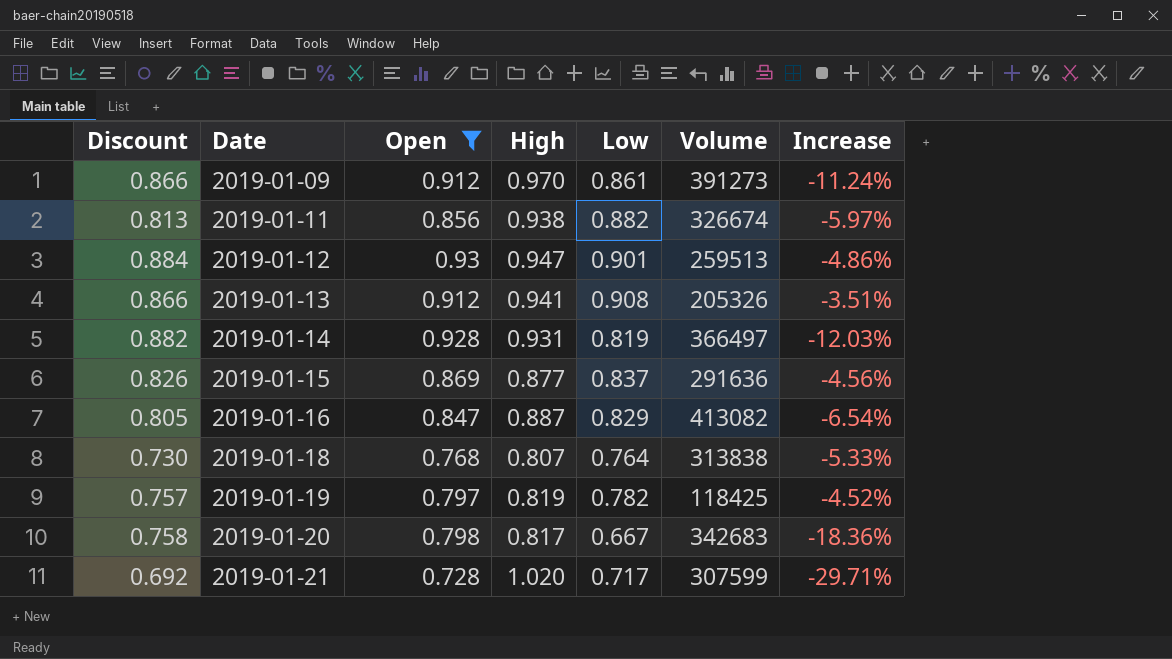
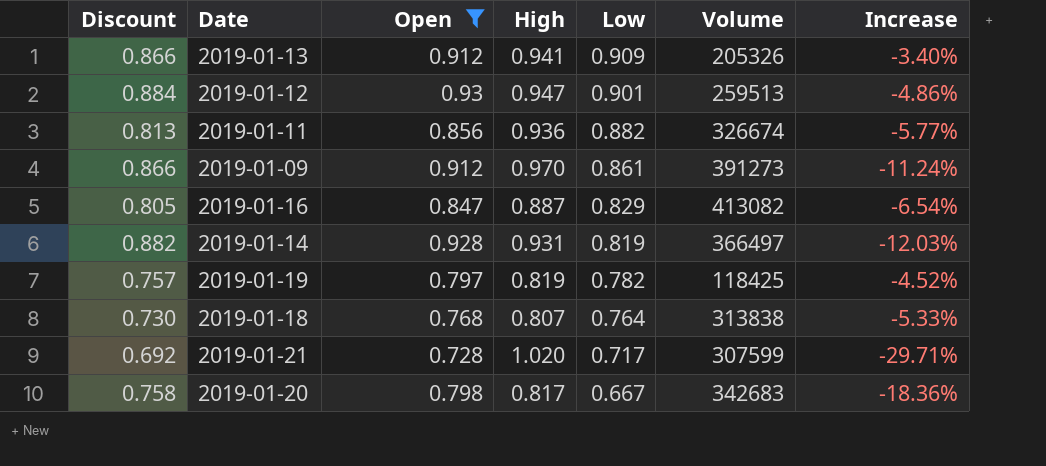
row order: Date ascending -> Low descending
row 2019-01-15: 0.826 | 0.869 | 0.877 | 0.837 | 291636 | -4.56% -> none
2019-01-13 | Low: 0.908 -> 0.909
2019-01-13 | Increase: -3.51% -> -3.40%
2019-01-11 | High: 0.938 -> 0.936
2019-01-11 | Increase: -5.97% -> -5.77%

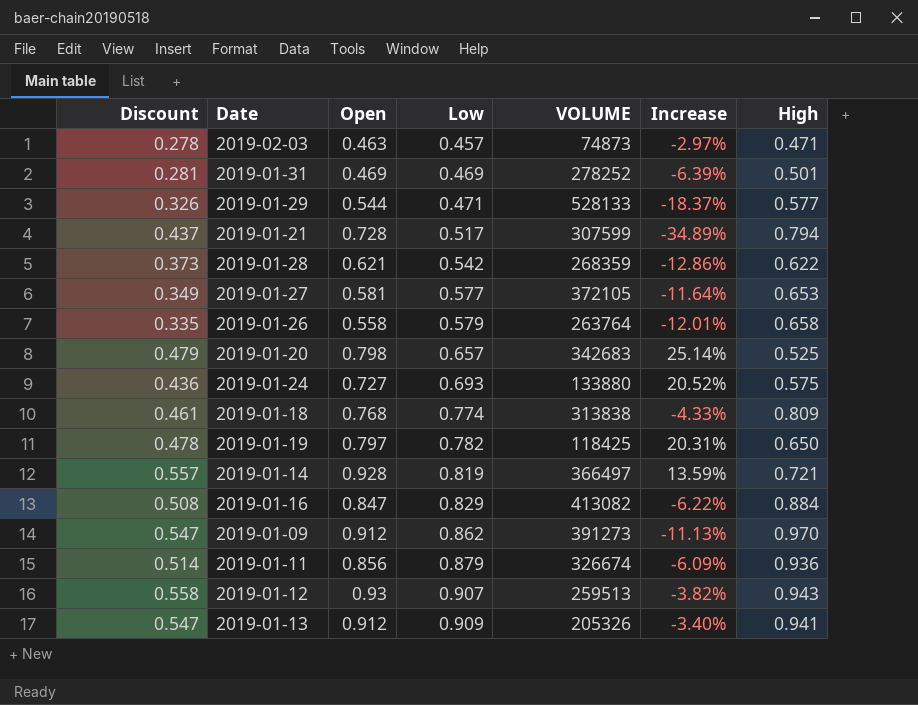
filter: Open >= 0.728 -> none
row order: Low descending -> Low ascending
column Discount | formula: [Open] * 0.95 -> [Open] * 0.6
column name: Volume -> VOLUME
column High | position: 4 -> 7
2019-01-21 | Low: 0.717 -> 0.517
2019-01-21 | Increase: -29.71% -> -34.89%
2019-01-21 | High: 1.020 -> 0.794
2019-01-20 | Low: 0.667 -> 0.657
2019-01-20 | Increase: -18.36% -> 25.14%
2019-01-20 | High: 0.817 -> 0.525
2019-01-18 | Low: 0.764 -> 0.774
2019-01-18 | Increase: -5.33% -> -4.33%
2019-01-18 | High: 0.807 -> 0.809
2019-01-19 | Increase: -4.52% -> 20.31%
2019-01-19 | High: 0.819 -> 0.650
2019-01-14 | Increase: -12.03% -> 13.59%
2019-01-14 | High: 0.931 -> 0.721
2019-01-16 | Increase: -6.54% -> -6.22%
2019-01-16 | High: 0.887 -> 0.884
2019-01-09 | Low: 0.861 -> 0.862
2019-01-09 | Increase: -11.24% -> -11.13%
2019-01-11 | Low: 0.882 -> 0.879
2019-01-11 | Increase: -5.77% -> -6.09%
2019-01-12 | Low: 0.901 -> 0.907
2019-01-12 | Increase: -4.86% -> -3.82%
2019-01-12 | High: 0.947 -> 0.943

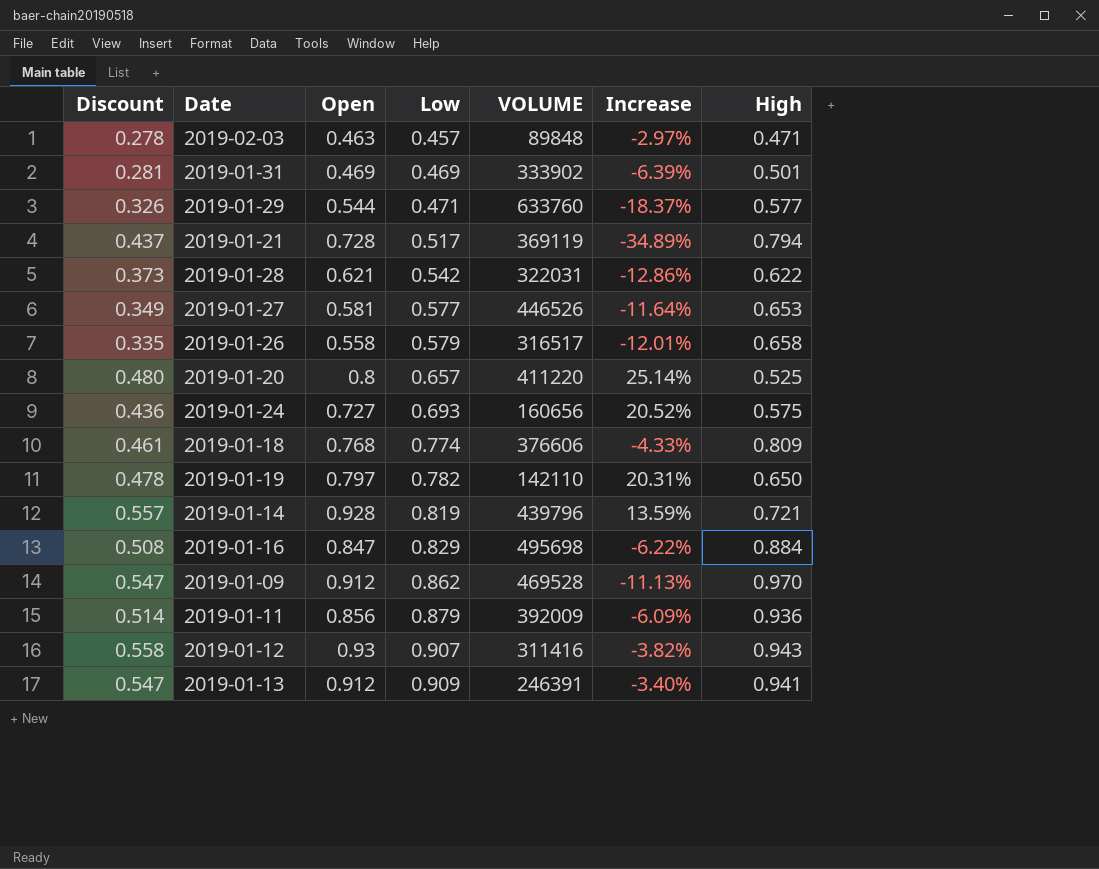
2019-02-03 | VOLUME: 74873 -> 89848
2019-01-31 | VOLUME: 278252 -> 333902
2019-01-29 | VOLUME: 528133 -> 633760
2019-01-21 | VOLUME: 307599 -> 369119
2019-01-28 | VOLUME: 268359 -> 322031
2019-01-27 | VOLUME: 372105 -> 446526
2019-01-26 | VOLUME: 263764 -> 316517
2019-01-20 | Discount: 0.479 -> 0.480
2019-01-20 | Open: 0.798 -> 0.8
2019-01-20 | VOLUME: 342683 -> 411220
2019-01-24 | VOLUME: 133880 -> 160656
2019-01-18 | VOLUME: 313838 -> 376606
2019-01-19 | VOLUME: 118425 -> 142110
2019-01-14 | VOLUME: 366497 -> 439796
2019-01-16 | VOLUME: 413082 -> 495698
2019-01-09 | VOLUME: 391273 -> 469528
2019-01-11 | VOLUME: 326674 -> 392009
2019-01-12 | VOLUME: 259513 -> 311416
2019-01-13 | VOLUME: 205326 -> 246391

